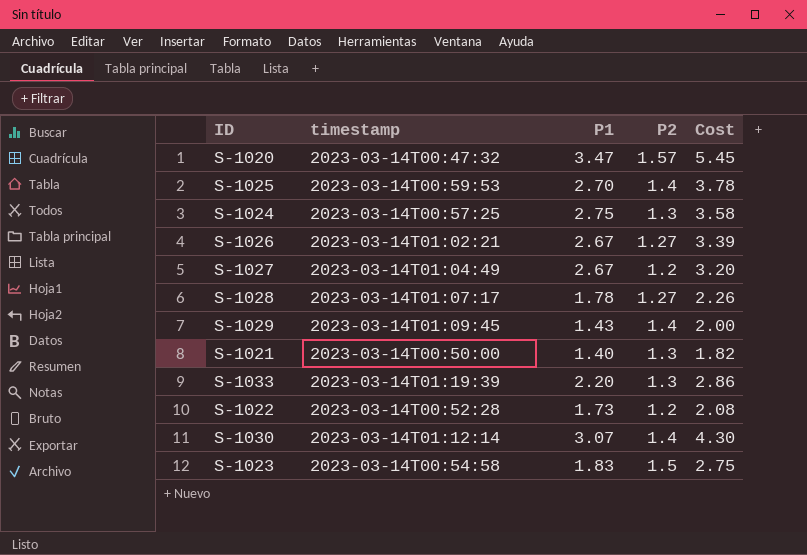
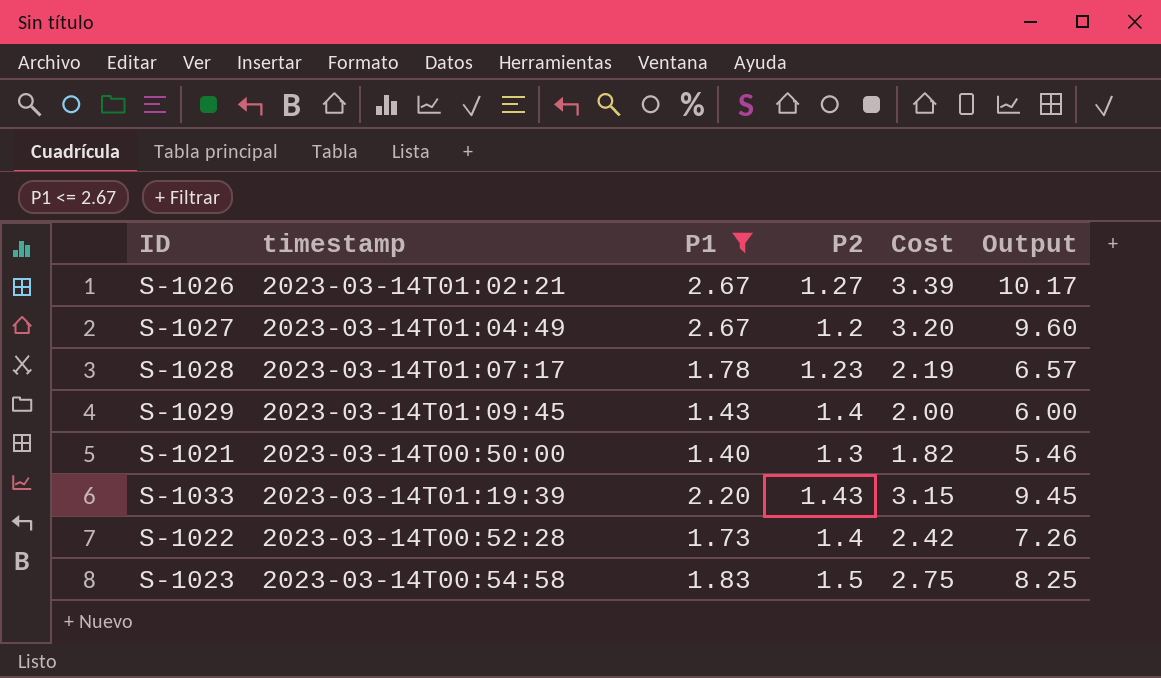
filter: none -> P1 <= 2.67
column Output | formula: none -> [Cost] * 3
S-1028 | P2: 1.27 -> 1.23
S-1028 | Cost: 2.26 -> 2.19
S-1033 | P2: 1.3 -> 1.43
S-1033 | Cost: 2.86 -> 3.15
S-1022 | P2: 1.2 -> 1.4
S-1022 | Cost: 2.08 -> 2.42

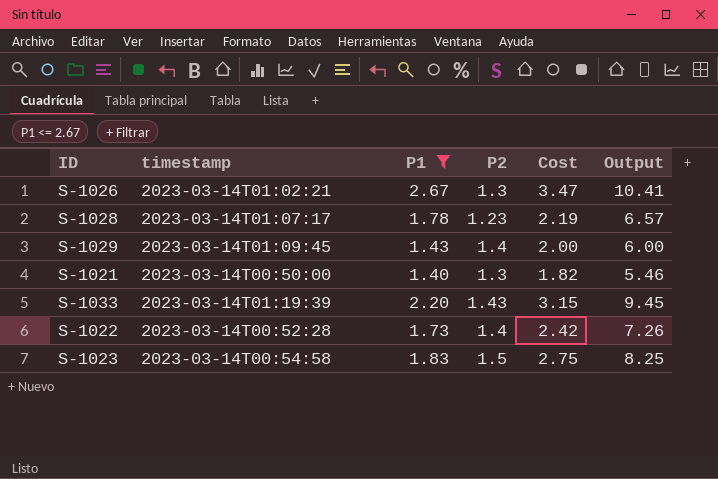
row S-1027: 2023-03-14T01:04:49 | 2.67 | 1.2 | 3.20 | 9.60 -> none
S-1026 | P2: 1.27 -> 1.3
S-1026 | Cost: 3.39 -> 3.47
S-1026 | Output: 10.17 -> 10.41

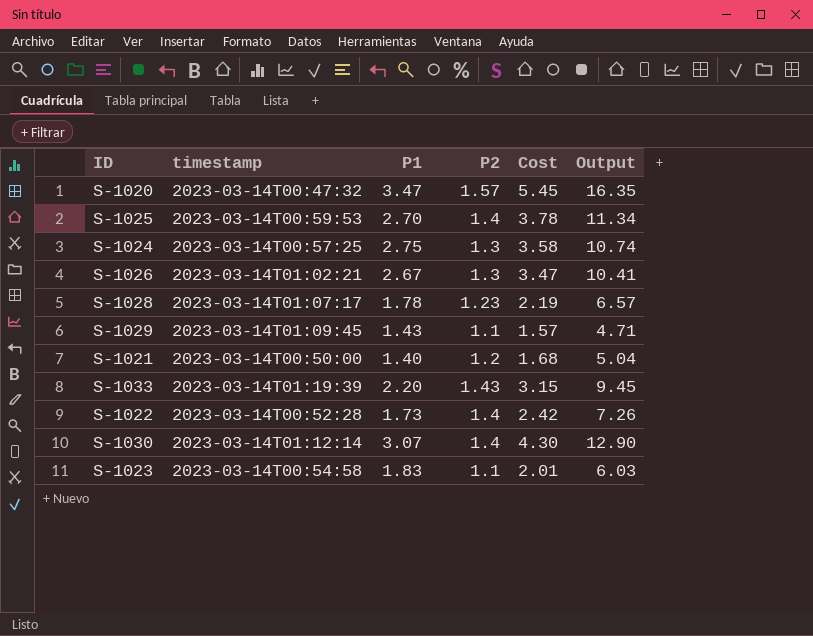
filter: P1 <= 2.67 -> none
S-1029 | P2: 1.4 -> 1.1
S-1029 | Cost: 2.00 -> 1.57
S-1029 | Output: 6.00 -> 4.71
S-1021 | P2: 1.3 -> 1.2
S-1021 | Cost: 1.82 -> 1.68
S-1021 | Output: 5.46 -> 5.04
S-1023 | P2: 1.5 -> 1.1
S-1023 | Cost: 2.75 -> 2.01
S-1023 | Output: 8.25 -> 6.03

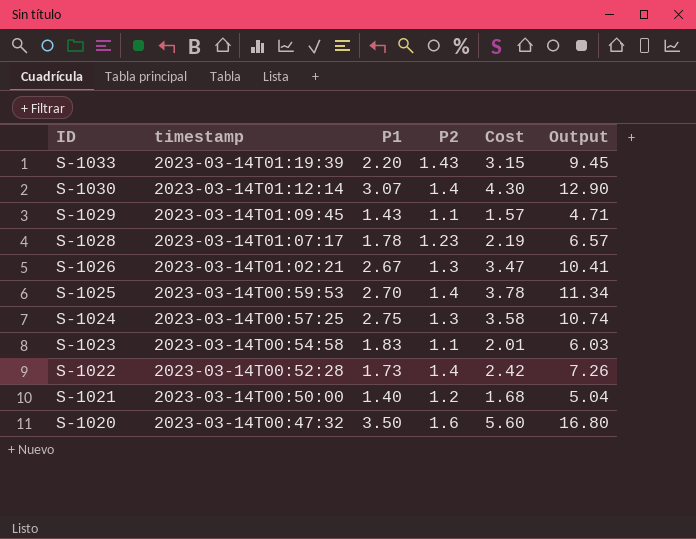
row order: none -> ID descending
S-1020 | P1: 3.47 -> 3.50
S-1020 | P2: 1.57 -> 1.6
S-1020 | Cost: 5.45 -> 5.60
S-1020 | Output: 16.35 -> 16.80

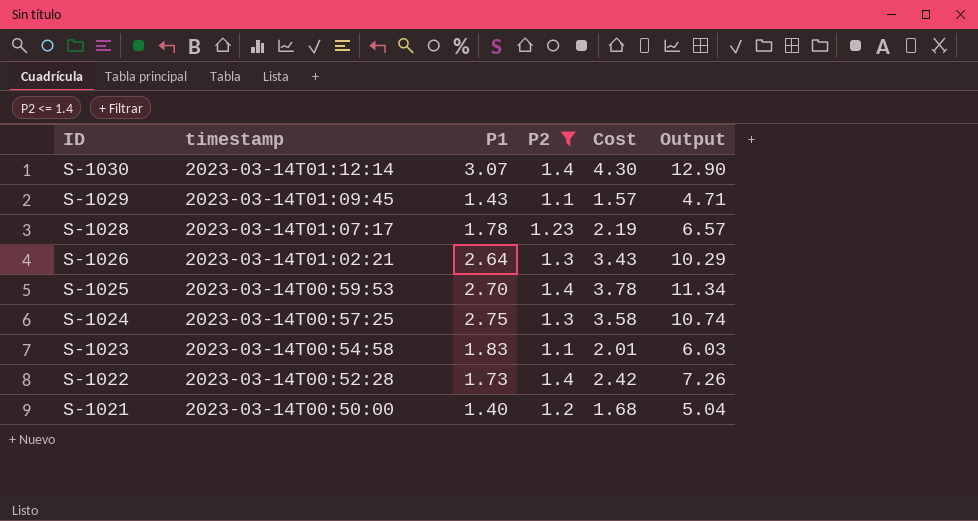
filter: none -> P2 <= 1.4
S-1026 | P1: 2.67 -> 2.64
S-1026 | Cost: 3.47 -> 3.43
S-1026 | Output: 10.41 -> 10.29

